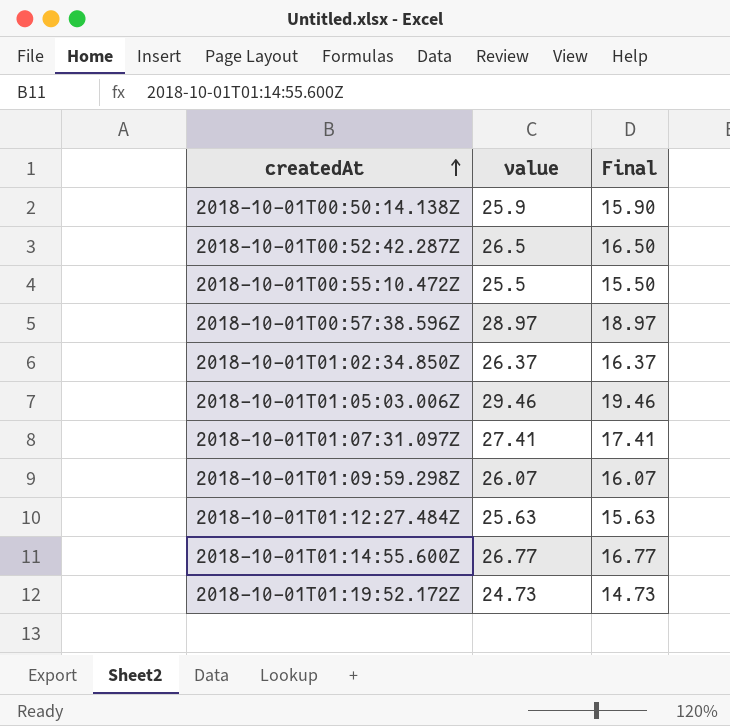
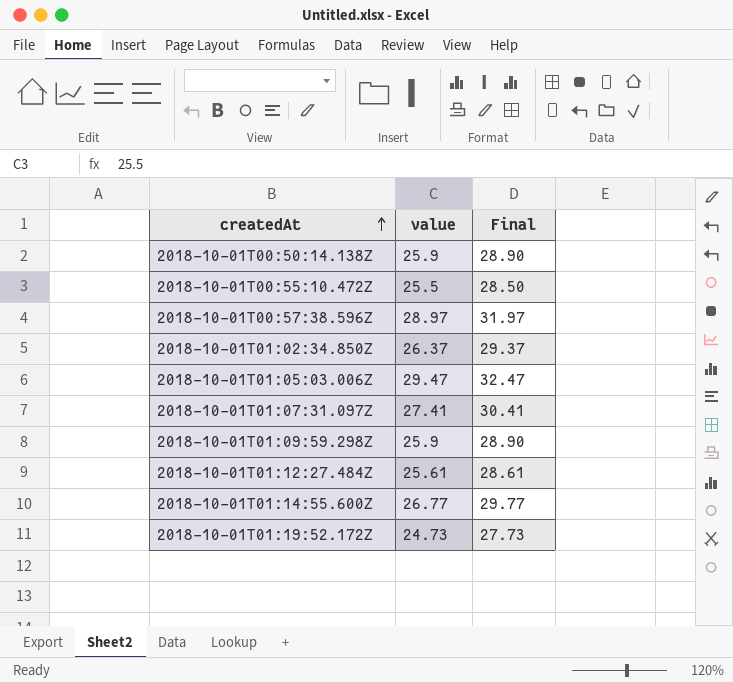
column Final | formula: [value] - 10 -> [value] + 3
row 2018-10-01T00:52:42.287Z: 26.5 | 16.50 -> none
2018-10-01T01:05:03.006Z | value: 29.46 -> 29.47
2018-10-01T01:09:59.298Z | value: 26.07 -> 25.9
2018-10-01T01:12:27.484Z | value: 25.63 -> 25.61

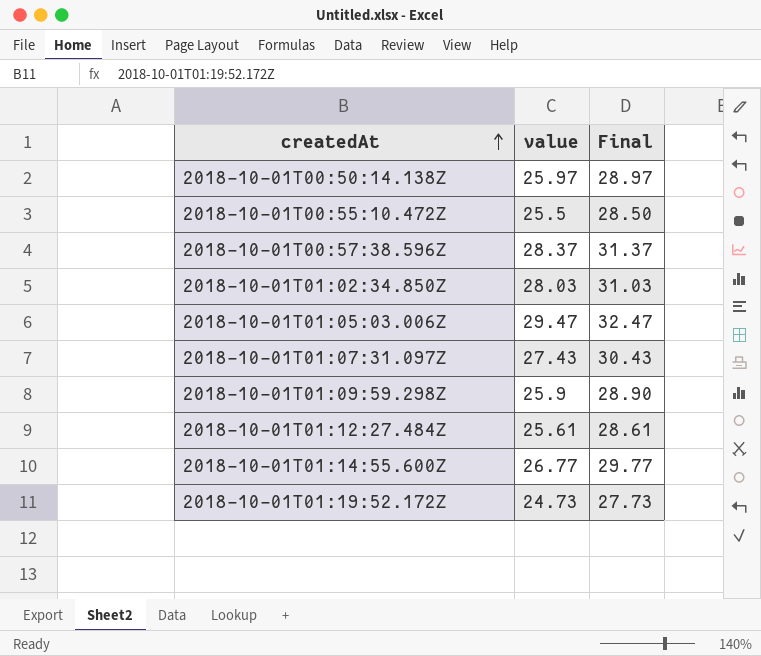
2018-10-01T00:50:14.138Z | value: 25.9 -> 25.97
2018-10-01T00:50:14.138Z | Final: 28.90 -> 28.97
2018-10-01T00:57:38.596Z | value: 28.97 -> 28.37
2018-10-01T00:57:38.596Z | Final: 31.97 -> 31.37
2018-10-01T01:02:34.850Z | value: 26.37 -> 28.03
2018-10-01T01:02:34.850Z | Final: 29.37 -> 31.03
2018-10-01T01:07:31.097Z | value: 27.41 -> 27.43
2018-10-01T01:07:31.097Z | Final: 30.41 -> 30.43

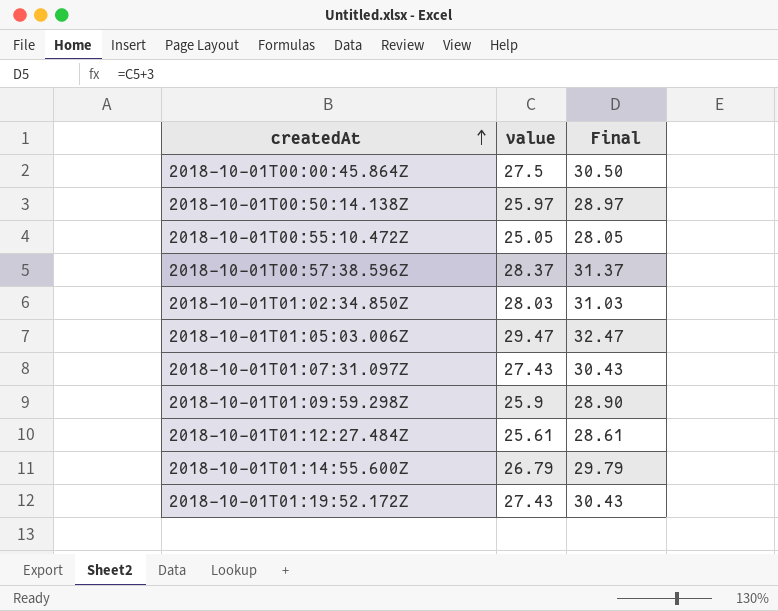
row 2018-10-01T00:00:45.864Z: none -> 27.5 | 30.50
2018-10-01T00:55:10.472Z | value: 25.5 -> 25.05
2018-10-01T00:55:10.472Z | Final: 28.50 -> 28.05
2018-10-01T01:14:55.600Z | value: 26.77 -> 26.79
2018-10-01T01:14:55.600Z | Final: 29.77 -> 29.79
2018-10-01T01:19:52.172Z | value: 24.73 -> 27.43
2018-10-01T01:19:52.172Z | Final: 27.73 -> 30.43

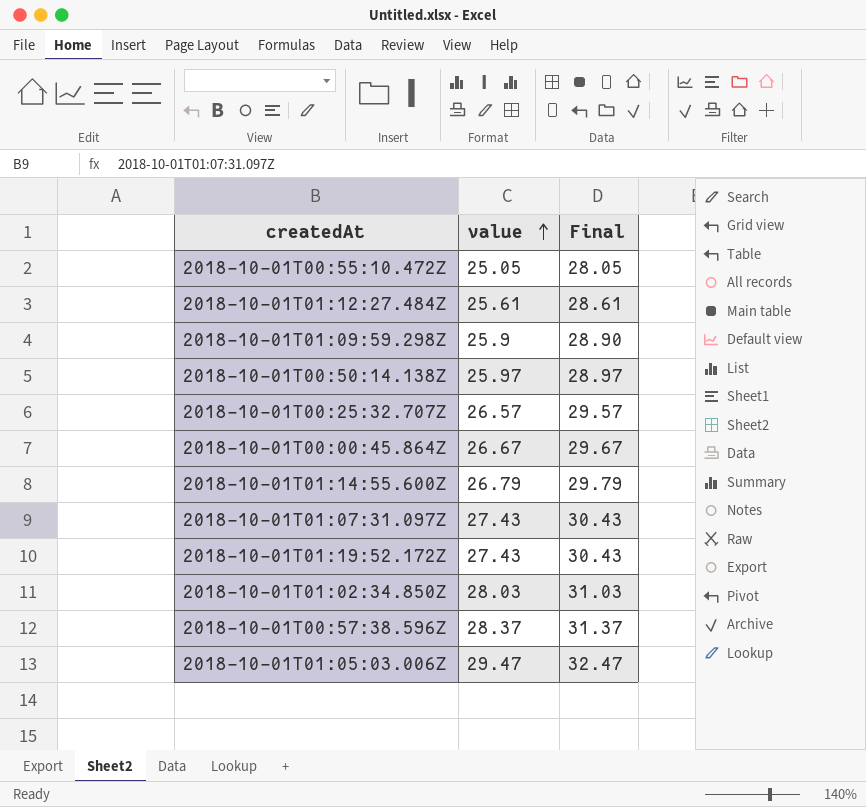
row order: createdAt ascending -> value ascending
row 2018-10-01T00:25:32.707Z: none -> 26.57 | 29.57
2018-10-01T00:00:45.864Z | value: 27.5 -> 26.67
2018-10-01T00:00:45.864Z | Final: 30.50 -> 29.67

